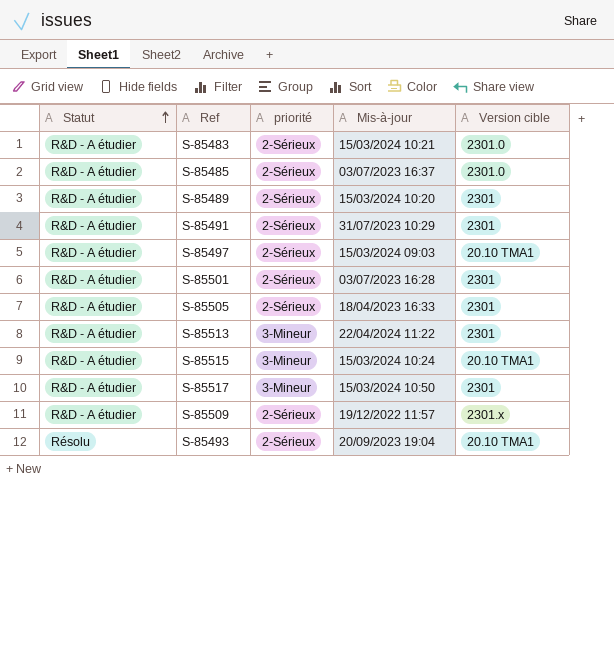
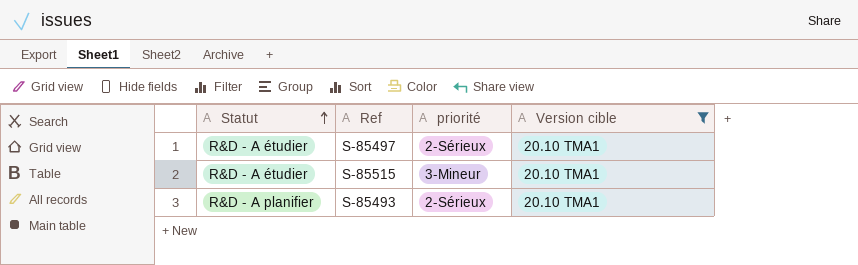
filter: none -> Version cible = 20.10 TMA1
column Mis-à-jour | position: 4 -> none
S-85493 | Statut: Résolu -> R&D - A planifier

